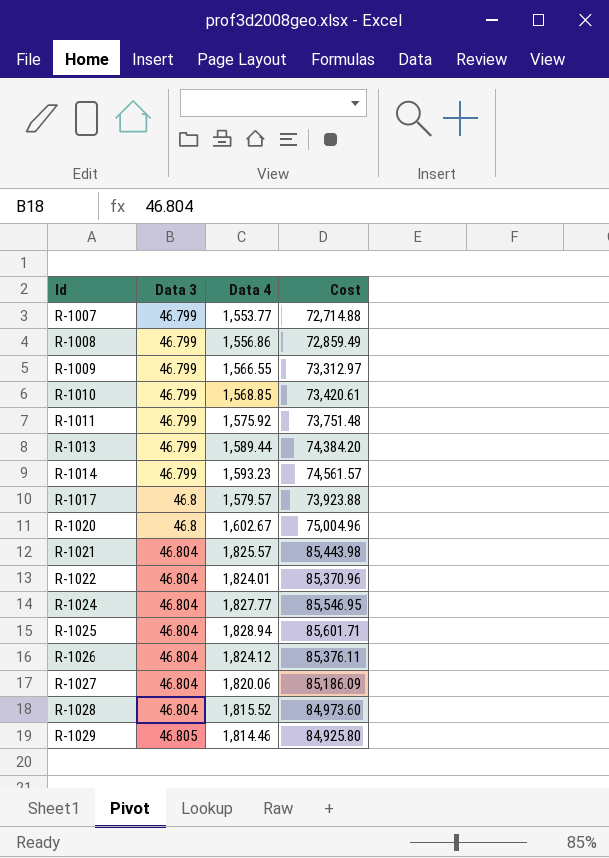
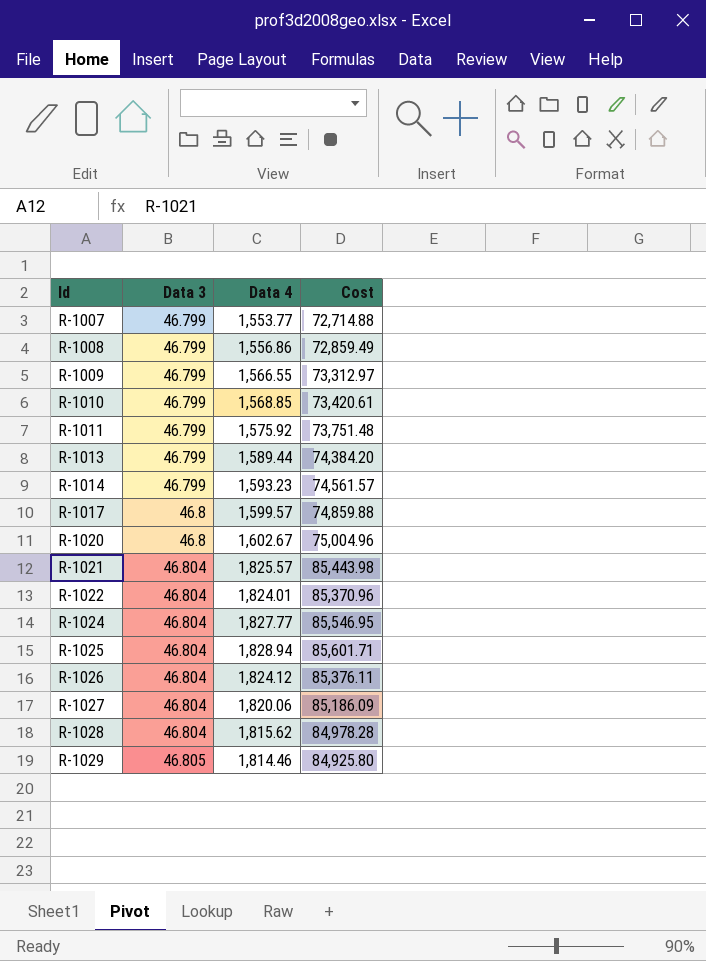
R-1017 | Data 4: 1,579.57 -> 1,599.57
R-1017 | Cost: 73,923.88 -> 74,859.88
R-1028 | Data 4: 1,815.52 -> 1,815.62
R-1028 | Cost: 84,973.60 -> 84,978.28

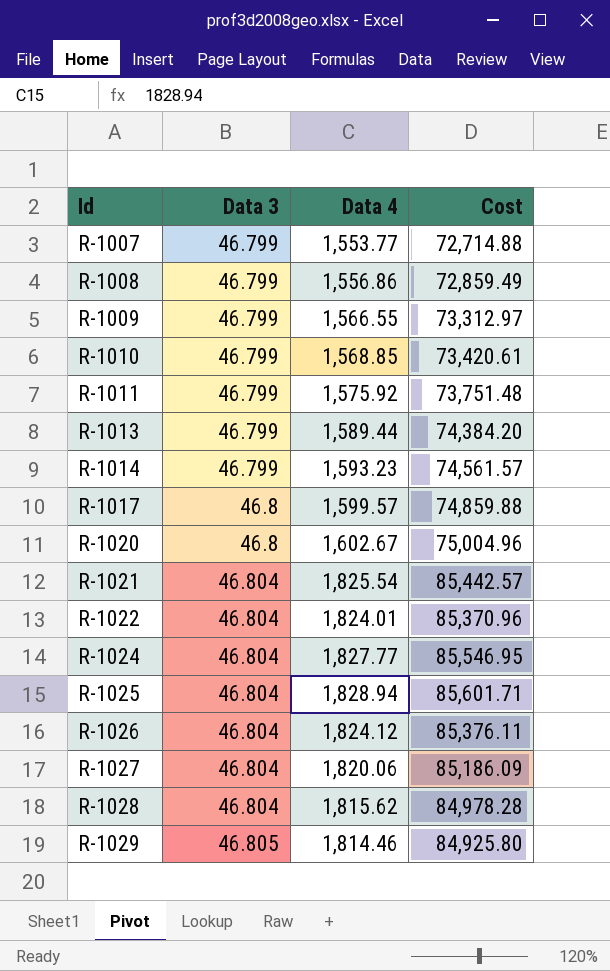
R-1021 | Data 4: 1,825.57 -> 1,825.54
R-1021 | Cost: 85,443.98 -> 85,442.57

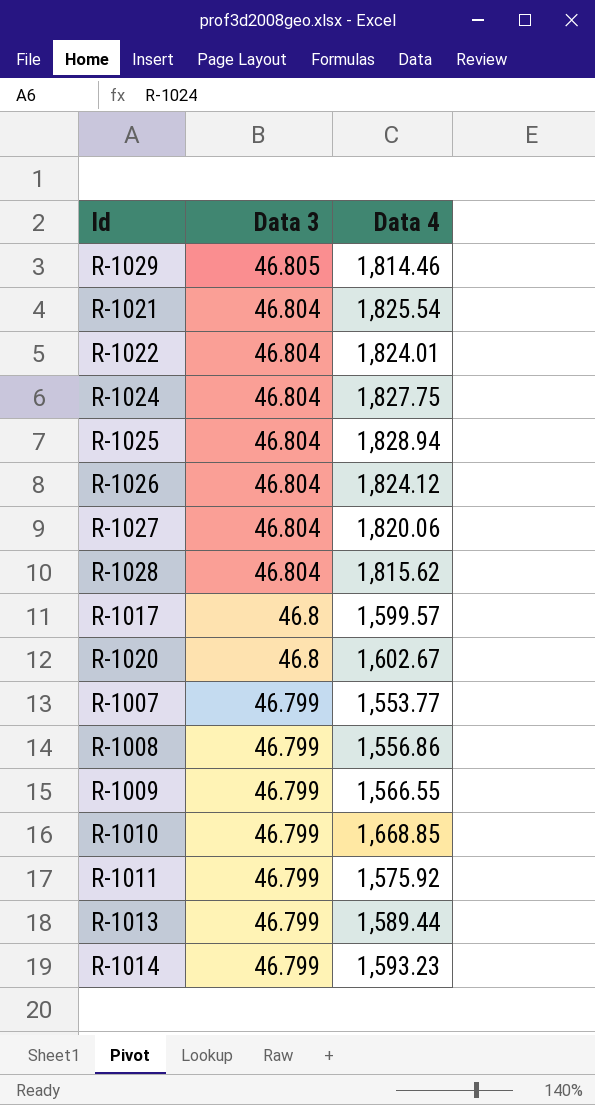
row order: Id ascending -> Data 3 descending
column Cost | formula: [Data 3] * [Data 4] -> none
R-1024 | Data 4: 1,827.77 -> 1,827.75
R-1010 | Data 4: 1,568.85 -> 1,668.85

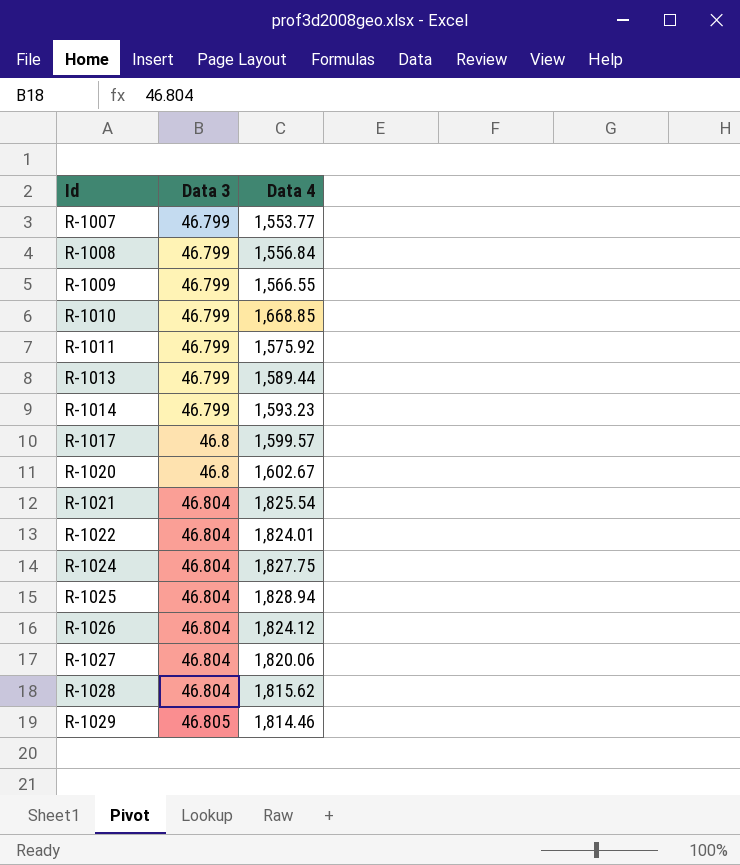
row order: Data 3 descending -> Id ascending
R-1008 | Data 4: 1,556.86 -> 1,556.84

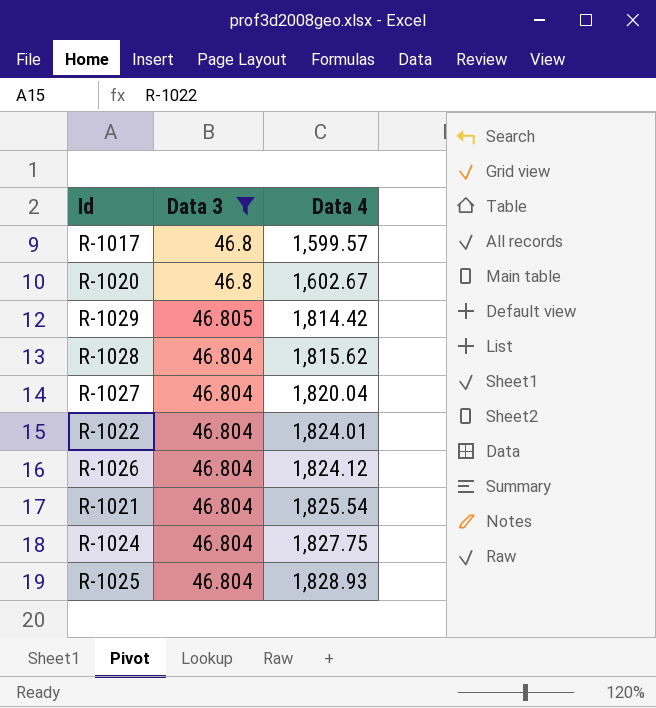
filter: none -> Data 3 != 46.799
row order: Id ascending -> Data 4 ascending
R-1029 | Data 4: 1,814.46 -> 1,814.42
R-1027 | Data 4: 1,820.06 -> 1,820.04
R-1025 | Data 4: 1,828.94 -> 1,828.93

